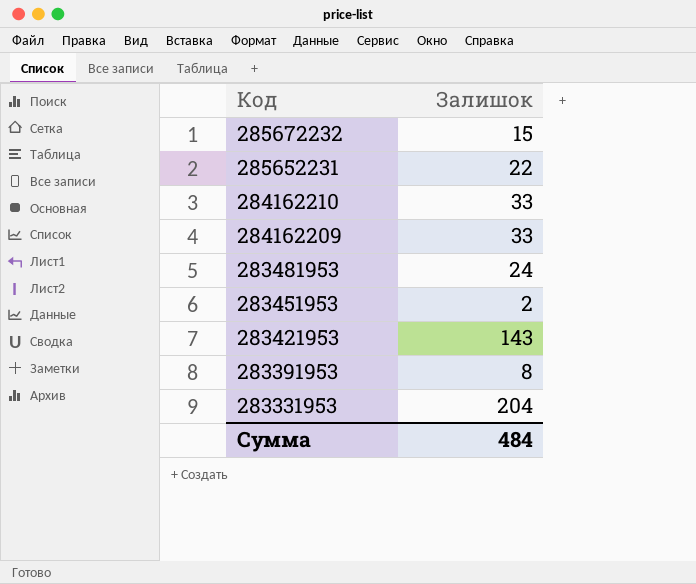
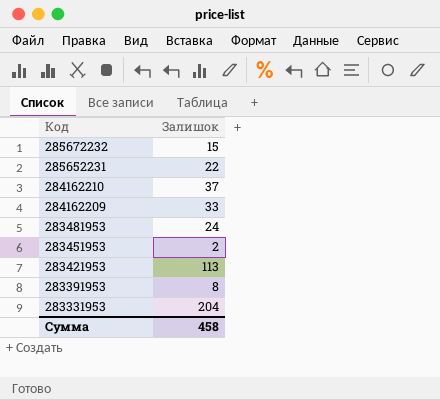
284162210 | Залишок: 33 -> 37
283421953 | Залишок: 143 -> 113
Сумма | Залишок: 484 -> 458

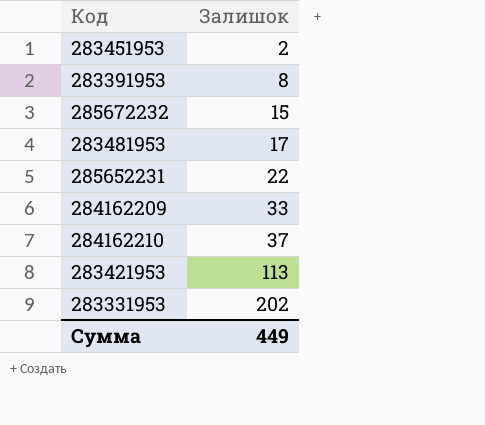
row order: Код descending -> Залишок ascending
283481953 | Залишок: 24 -> 17
283331953 | Залишок: 204 -> 202
Сумма | Залишок: 458 -> 449

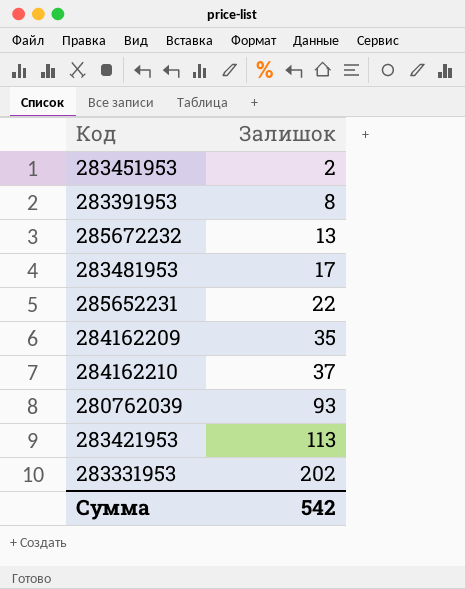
285672232 | Залишок: 15 -> 13
284162209 | Залишок: 33 -> 35
row 280762039: none -> 93
Сумма | Залишок: 449 -> 542

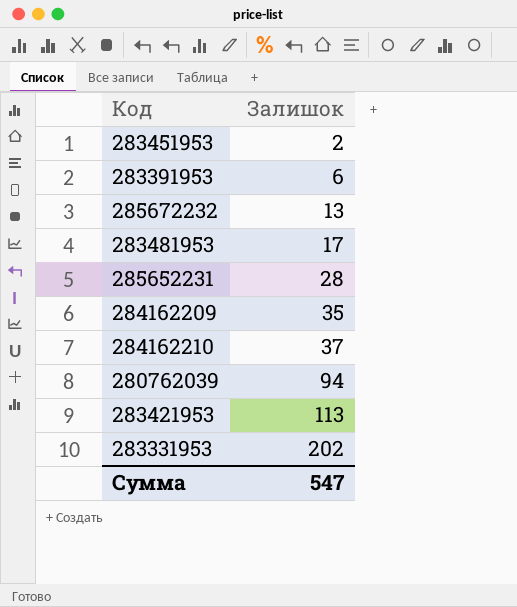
283391953 | Залишок: 8 -> 6
285652231 | Залишок: 22 -> 28
280762039 | Залишок: 93 -> 94
Сумма | Залишок: 542 -> 547

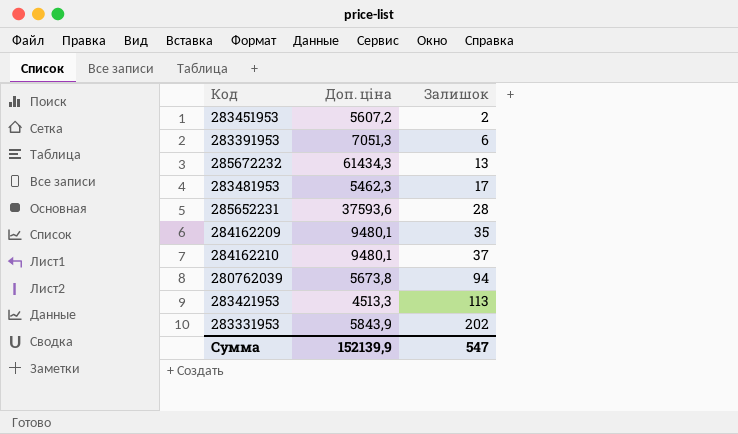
column Доп. ціна | position: none -> 2

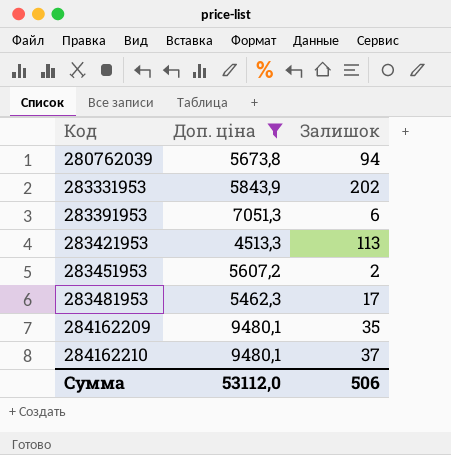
filter: none -> Доп. ціна <= 9480,1
row order: Залишок ascending -> Код ascending
Сумма | Доп. ціна: 152139,9 -> 53112,0
Сумма | Залишок: 547 -> 506

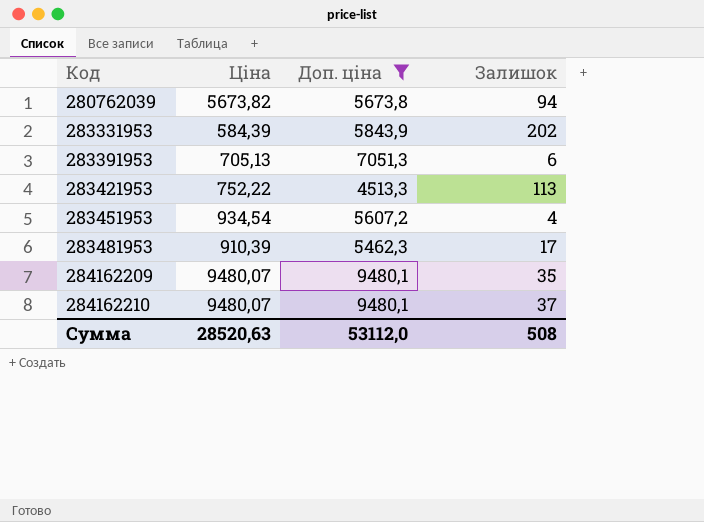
column Ціна | position: none -> 2
283451953 | Залишок: 2 -> 4
Сумма | Залишок: 506 -> 508

